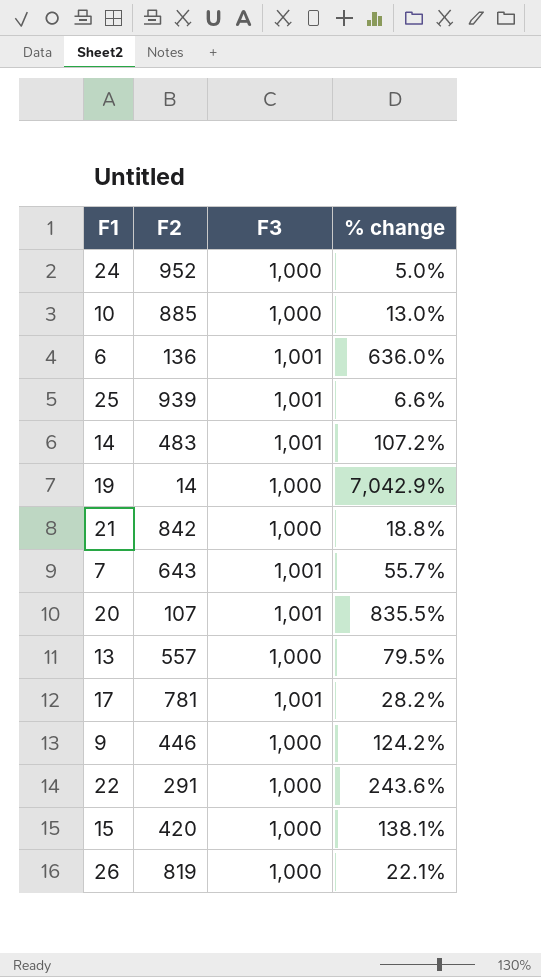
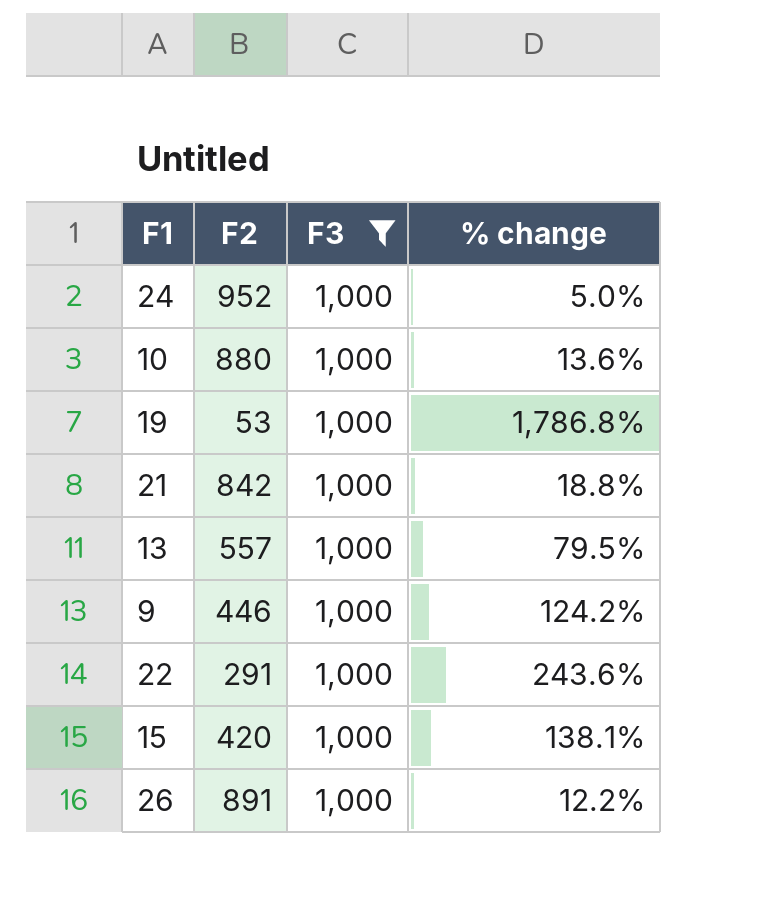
filter: none -> F3 = 1,000
10 | F2: 885 -> 880
10 | % change: 13.0% -> 13.6%
19 | F2: 14 -> 53
19 | % change: 7,042.9% -> 1,786.8%
26 | F2: 819 -> 891
26 | % change: 22.1% -> 12.2%

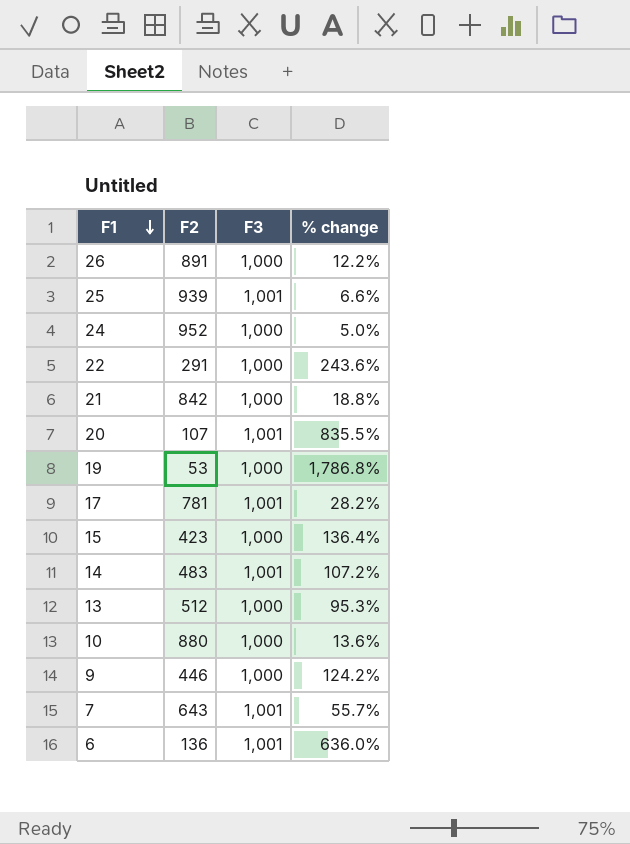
filter: F3 = 1,000 -> none
row order: none -> F1 descending
15 | F2: 420 -> 423
15 | % change: 138.1% -> 136.4%
13 | F2: 557 -> 512
13 | % change: 79.5% -> 95.3%

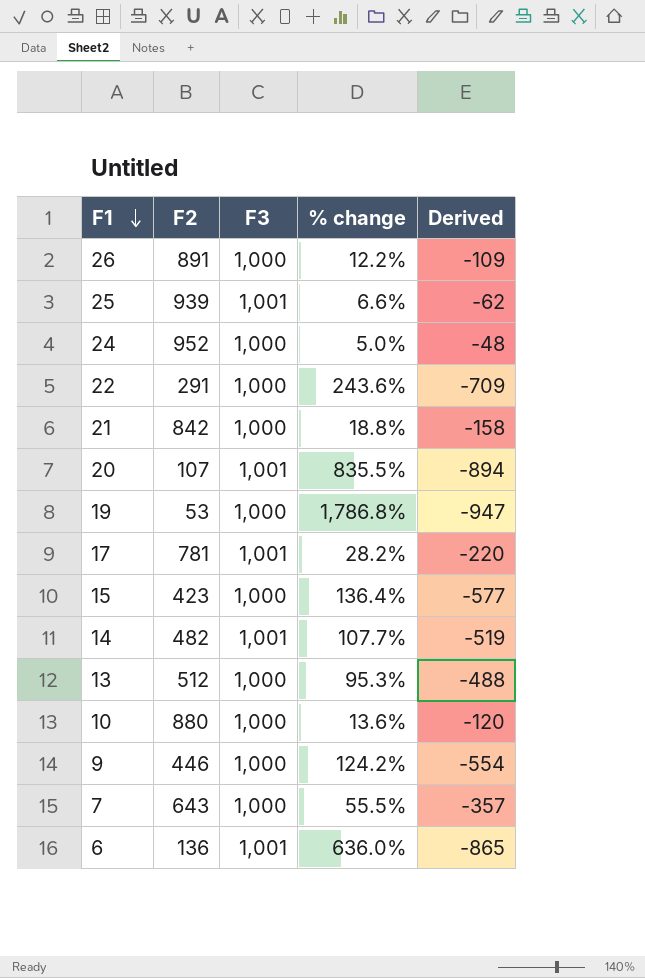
column Derived | formula: none -> [F2] - [F3]
14 | F2: 483 -> 482
14 | % change: 107.2% -> 107.7%
7 | F3: 1,001 -> 1,000
7 | % change: 55.7% -> 55.5%

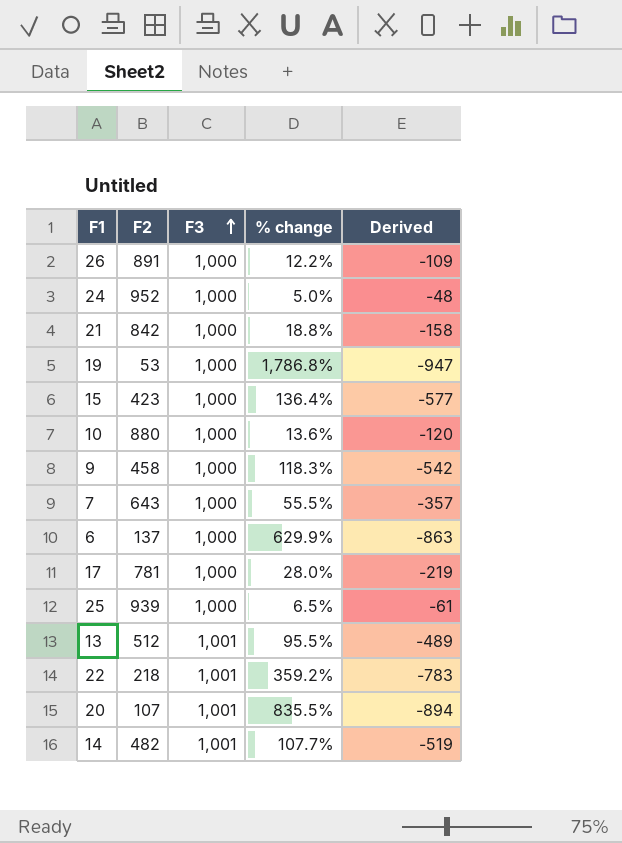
row order: F1 descending -> F3 ascending
9 | F2: 446 -> 458
9 | % change: 124.2% -> 118.3%
9 | Derived: -554 -> -542
6 | F2: 136 -> 137
6 | F3: 1,001 -> 1,000
6 | % change: 636.0% -> 629.9%
6 | Derived: -865 -> -863
17 | F3: 1,001 -> 1,000
17 | % change: 28.2% -> 28.0%
17 | Derived: -220 -> -219
25 | F3: 1,001 -> 1,000
25 | % change: 6.6% -> 6.5%
25 | Derived: -62 -> -61
13 | F3: 1,000 -> 1,001
13 | % change: 95.3% -> 95.5%
13 | Derived: -488 -> -489
22 | F2: 291 -> 218
22 | F3: 1,000 -> 1,001
22 | % change: 243.6% -> 359.2%
22 | Derived: -709 -> -783

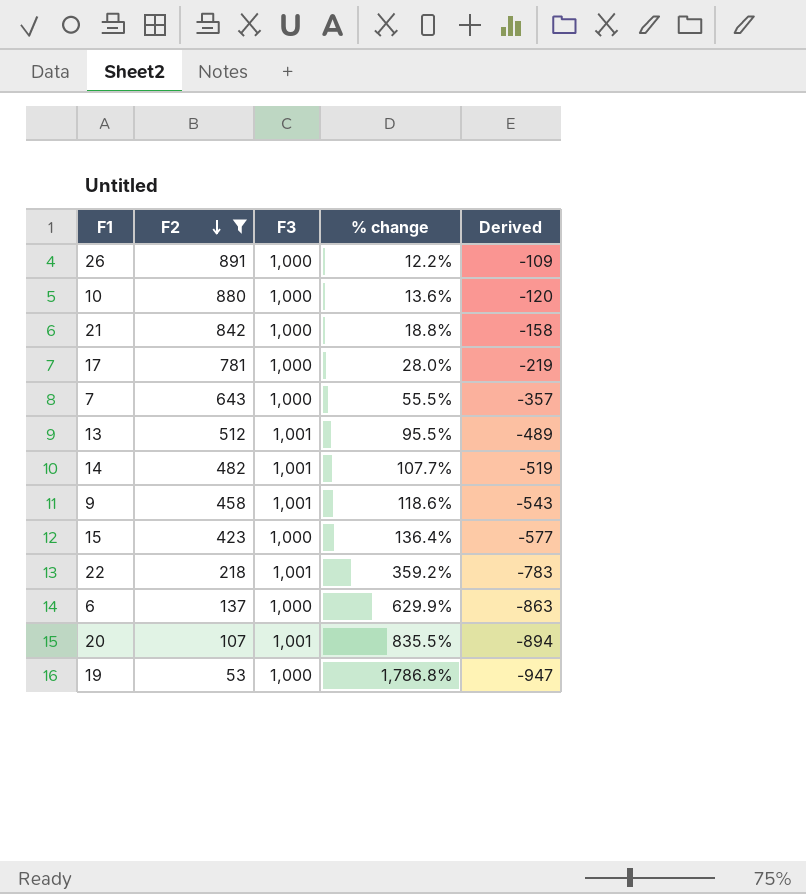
filter: none -> F2 <= 891
row order: F3 ascending -> F2 descending
9 | F3: 1,000 -> 1,001
9 | % change: 118.3% -> 118.6%
9 | Derived: -542 -> -543

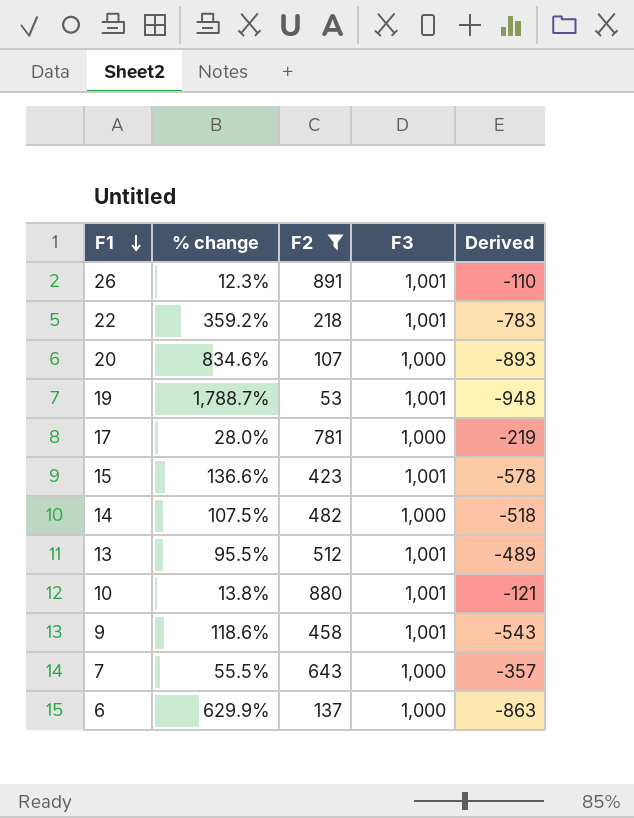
row order: F2 descending -> F1 descending
column % change | position: 4 -> 2
row 21: 842 | 1,000 | 18.8% | -158 -> none
26 | % change: 12.2% -> 12.3%
26 | F3: 1,000 -> 1,001
26 | Derived: -109 -> -110
20 | % change: 835.5% -> 834.6%
20 | F3: 1,001 -> 1,000
20 | Derived: -894 -> -893
19 | % change: 1,786.8% -> 1,788.7%
19 | F3: 1,000 -> 1,001
19 | Derived: -947 -> -948
15 | % change: 136.4% -> 136.6%
15 | F3: 1,000 -> 1,001
15 | Derived: -577 -> -578
14 | % change: 107.7% -> 107.5%
14 | F3: 1,001 -> 1,000
14 | Derived: -519 -> -518
10 | % change: 13.6% -> 13.8%
10 | F3: 1,000 -> 1,001
10 | Derived: -120 -> -121

